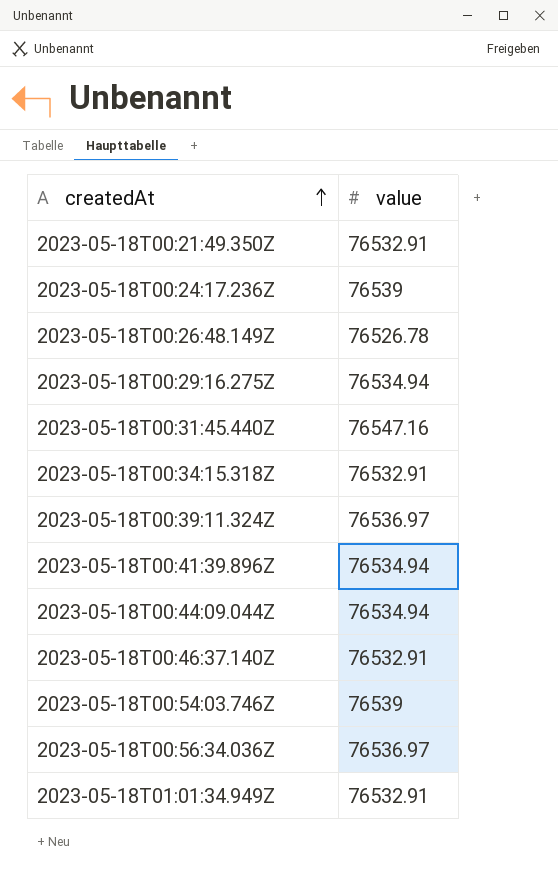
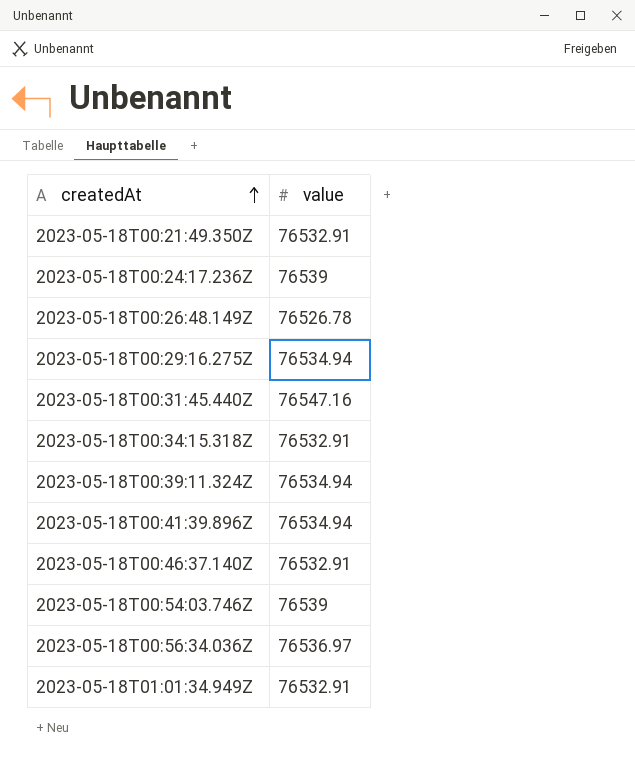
row 2023-05-18T00:44:09.044Z: 76534.94 -> none
2023-05-18T00:39:11.324Z | value: 76536.97 -> 76534.94

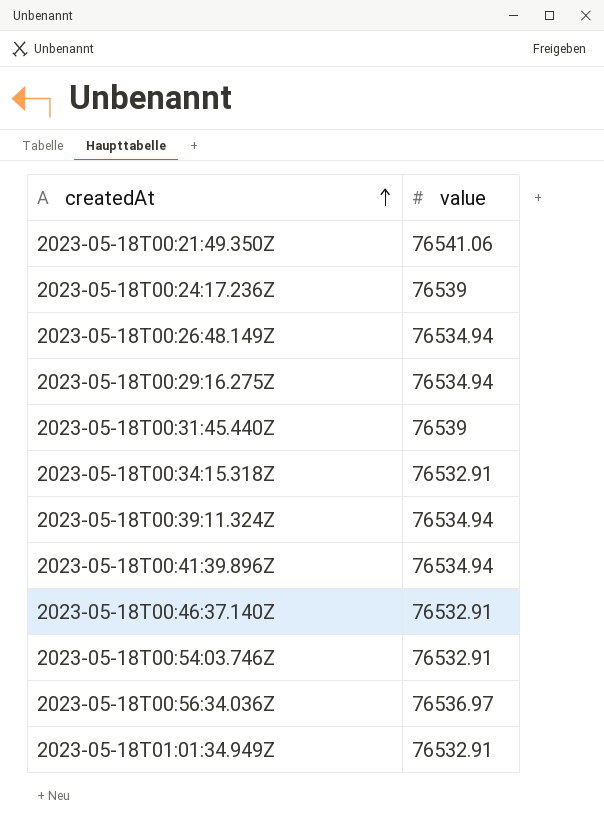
2023-05-18T00:21:49.350Z | value: 76532.91 -> 76541.06
2023-05-18T00:26:48.149Z | value: 76526.78 -> 76534.94
2023-05-18T00:31:45.440Z | value: 76547.16 -> 76539
2023-05-18T00:54:03.746Z | value: 76539 -> 76532.91

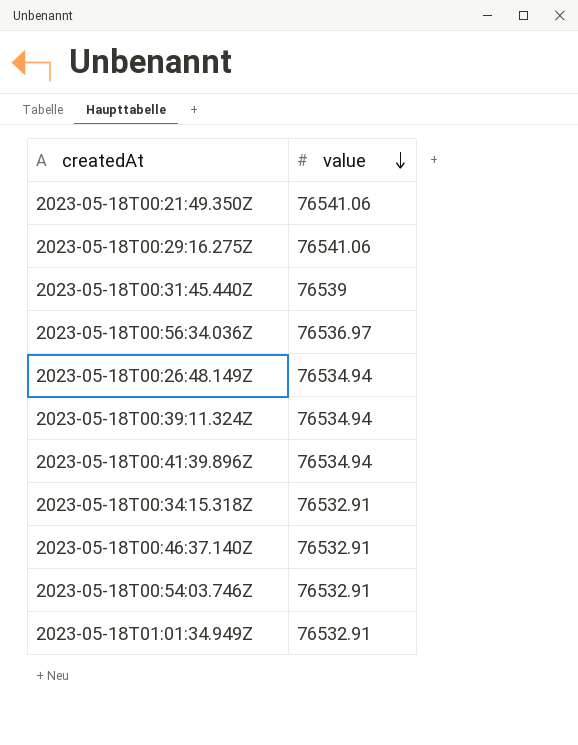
row order: createdAt ascending -> value descending
row 2023-05-18T00:24:17.236Z: 76539 -> none
2023-05-18T00:29:16.275Z | value: 76534.94 -> 76541.06

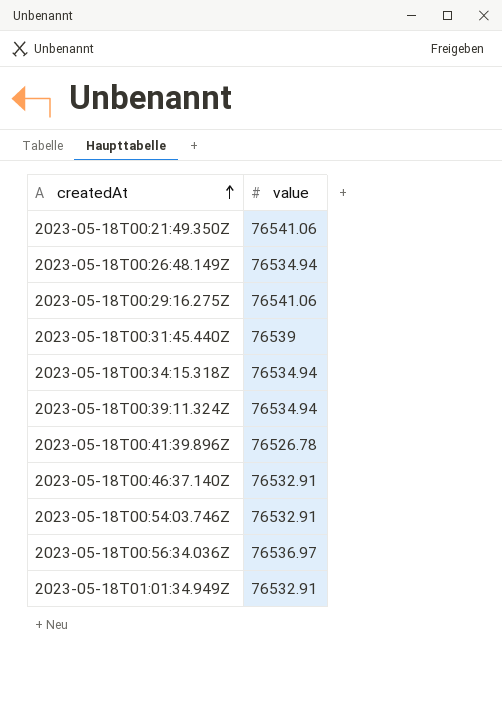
row order: value descending -> createdAt ascending
2023-05-18T00:34:15.318Z | value: 76532.91 -> 76534.94
2023-05-18T00:41:39.896Z | value: 76534.94 -> 76526.78

